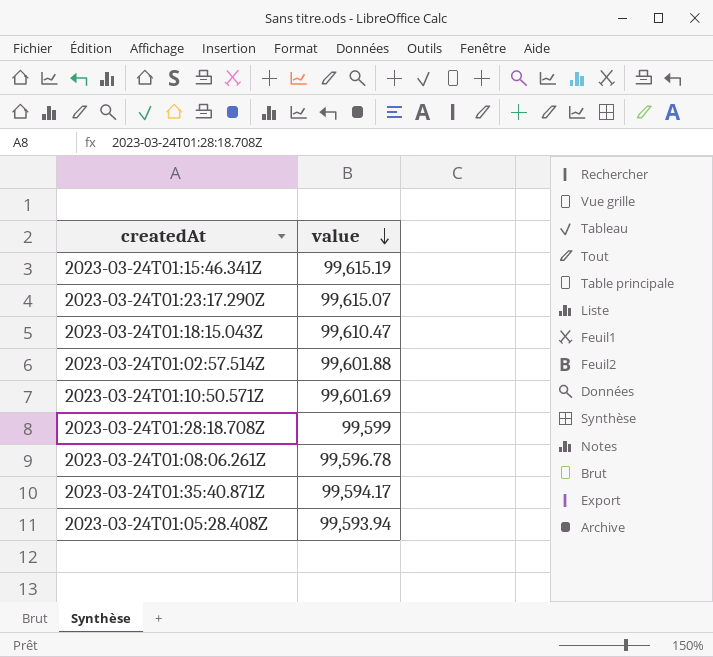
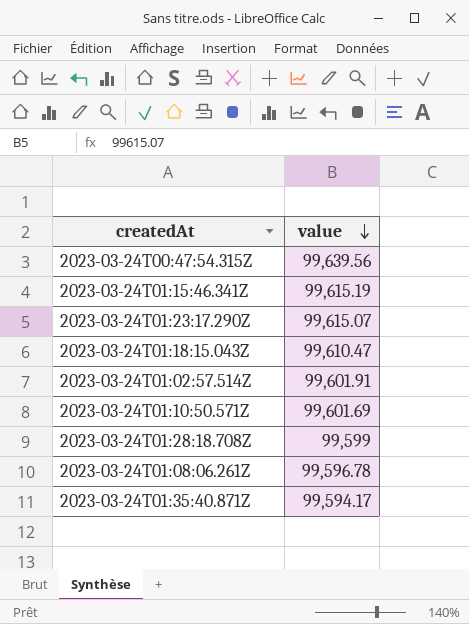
row 2023-03-24T01:05:28.408Z: 99,593.94 -> none
row 2023-03-24T00:47:54.315Z: none -> 99,639.56
2023-03-24T01:02:57.514Z | value: 99,601.88 -> 99,601.91

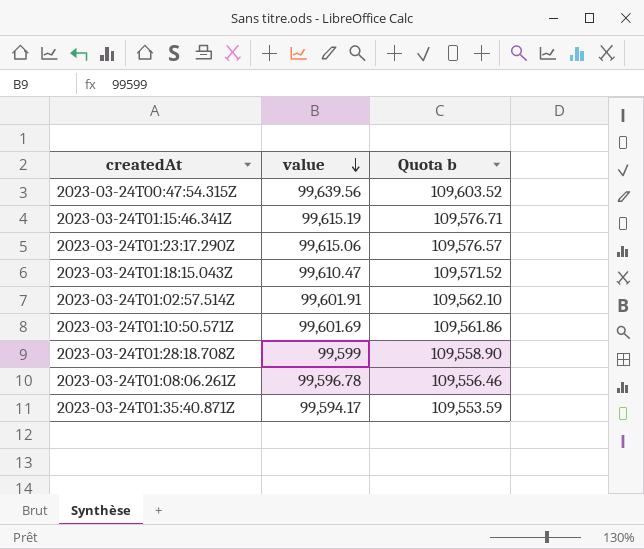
column Quota b | formula: none -> [value] * 1.1
2023-03-24T01:23:17.290Z | value: 99,615.07 -> 99,615.06

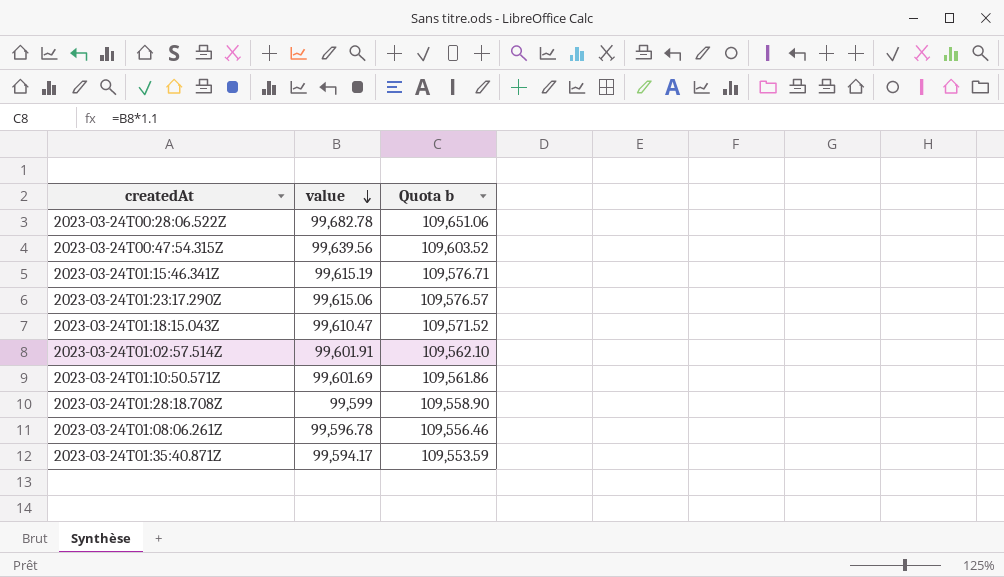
row 2023-03-24T00:28:06.522Z: none -> 99,682.78 | 109,651.06

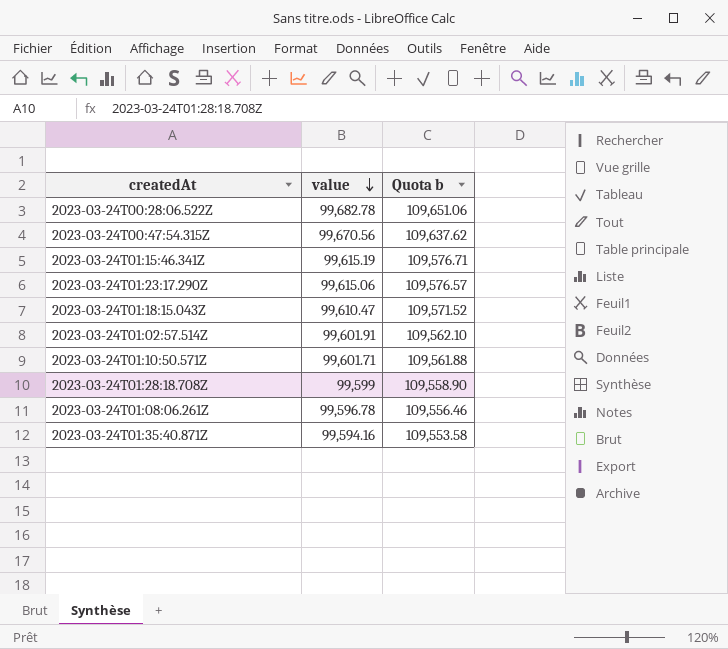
2023-03-24T00:47:54.315Z | value: 99,639.56 -> 99,670.56
2023-03-24T00:47:54.315Z | Quota b: 109,603.52 -> 109,637.62
2023-03-24T01:10:50.571Z | value: 99,601.69 -> 99,601.71
2023-03-24T01:10:50.571Z | Quota b: 109,561.86 -> 109,561.88
2023-03-24T01:35:40.871Z | value: 99,594.17 -> 99,594.16
2023-03-24T01:35:40.871Z | Quota b: 109,553.59 -> 109,553.58

